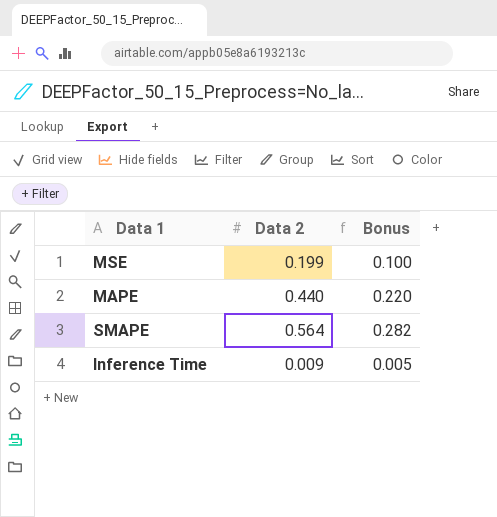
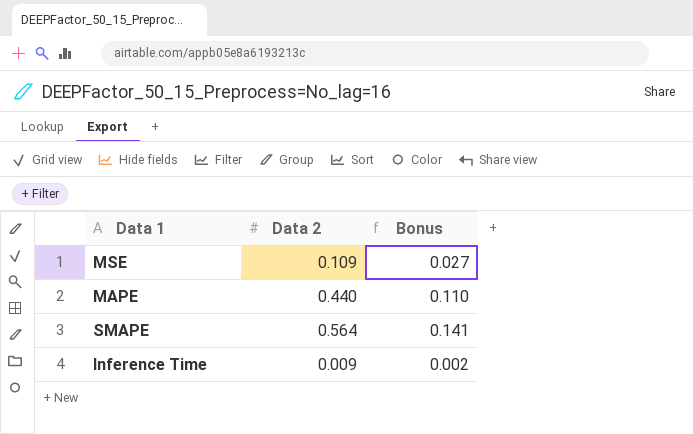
column Bonus | formula: [Data 2] * 0.5 -> [Data 2] * 0.25
MSE | Data 2: 0.199 -> 0.109

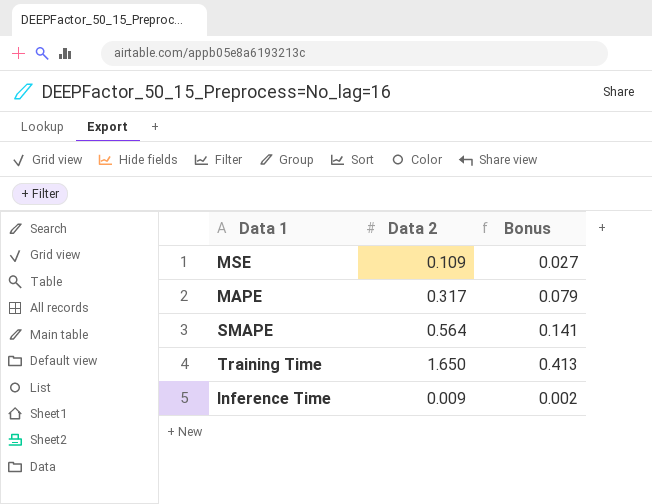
MAPE | Data 2: 0.440 -> 0.317
MAPE | Bonus: 0.110 -> 0.079
row Training Time: none -> 1.650 | 0.413

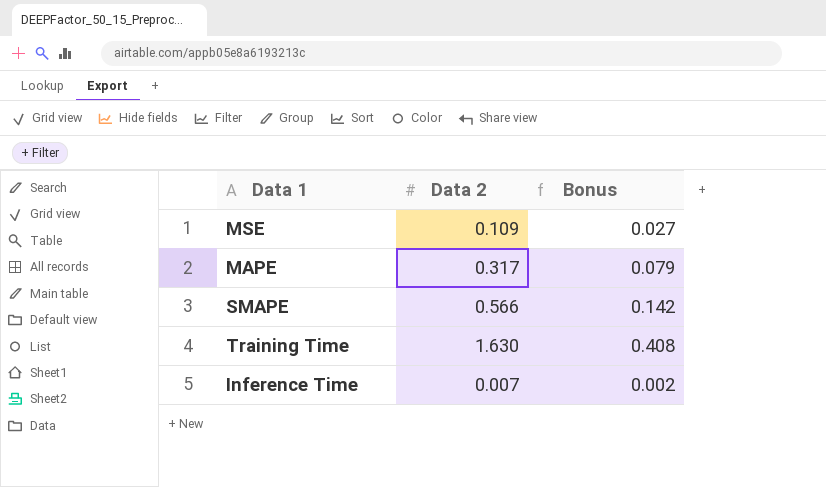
SMAPE | Data 2: 0.564 -> 0.566
SMAPE | Bonus: 0.141 -> 0.142
Training Time | Data 2: 1.650 -> 1.630
Training Time | Bonus: 0.413 -> 0.408
Inference Time | Data 2: 0.009 -> 0.007

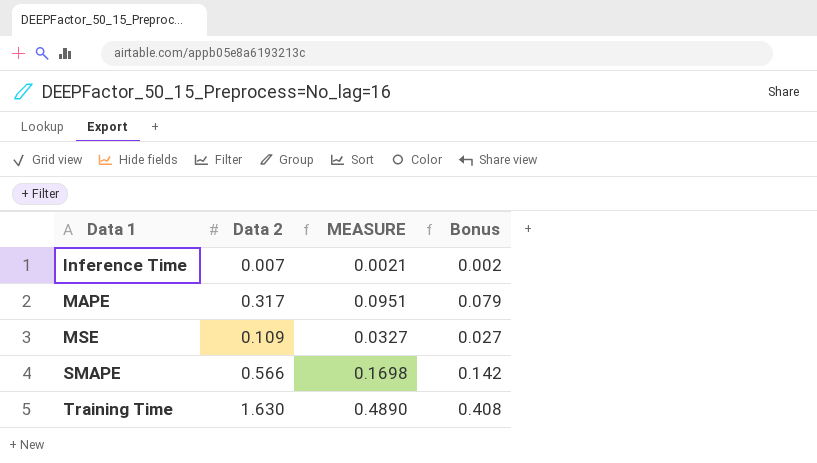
row order: none -> Data 1 ascending
column MEASURE | formula: none -> [Data 2] * 0.3

